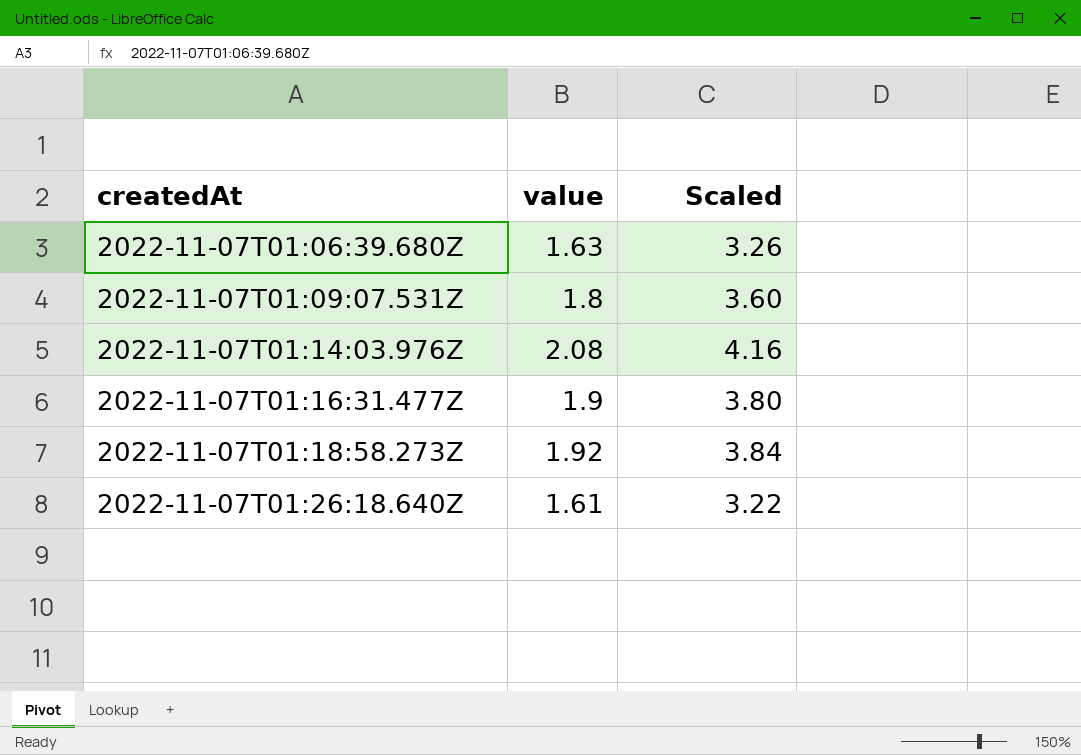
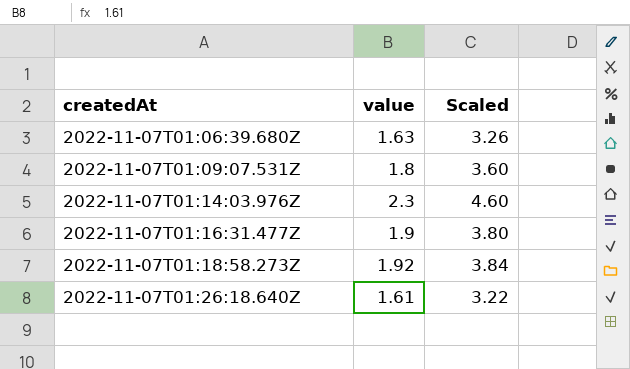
2022-11-07T01:14:03.976Z | value: 2.08 -> 2.3
2022-11-07T01:14:03.976Z | Scaled: 4.16 -> 4.60

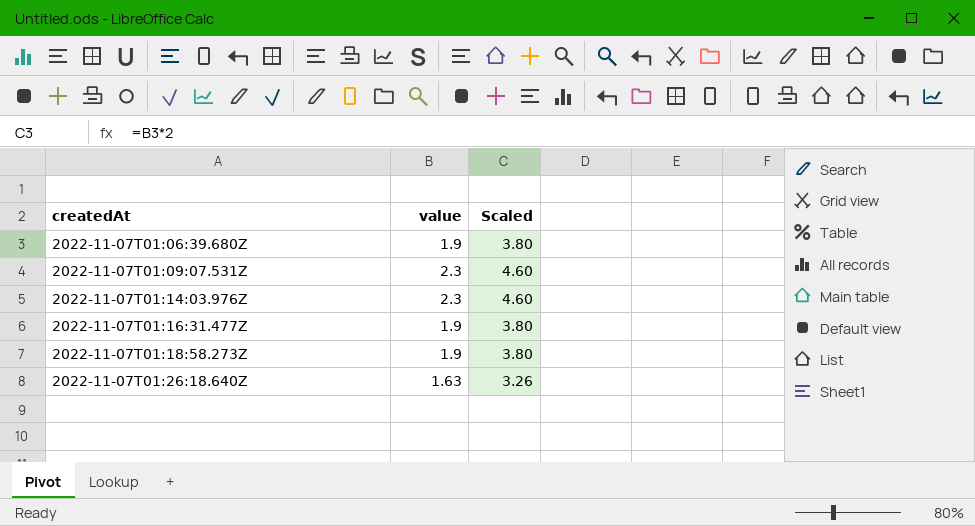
2022-11-07T01:06:39.680Z | value: 1.63 -> 1.9
2022-11-07T01:06:39.680Z | Scaled: 3.26 -> 3.80
2022-11-07T01:09:07.531Z | value: 1.8 -> 2.3
2022-11-07T01:09:07.531Z | Scaled: 3.60 -> 4.60
2022-11-07T01:18:58.273Z | value: 1.92 -> 1.9
2022-11-07T01:18:58.273Z | Scaled: 3.84 -> 3.80
2022-11-07T01:26:18.640Z | value: 1.61 -> 1.63
2022-11-07T01:26:18.640Z | Scaled: 3.22 -> 3.26

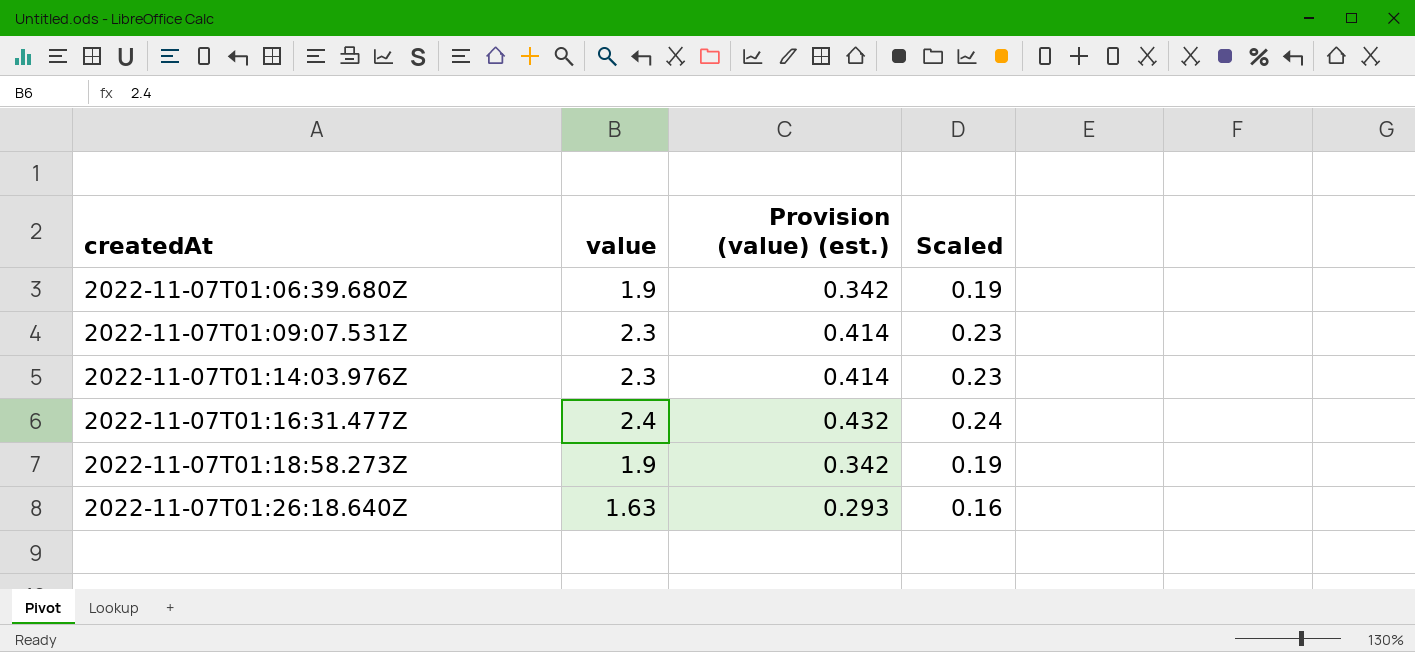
column Provision (value) (est.) | formula: none -> [value] * 0.18
column Scaled | formula: [value] * 2 -> [value] * 0.1
2022-11-07T01:16:31.477Z | value: 1.9 -> 2.4

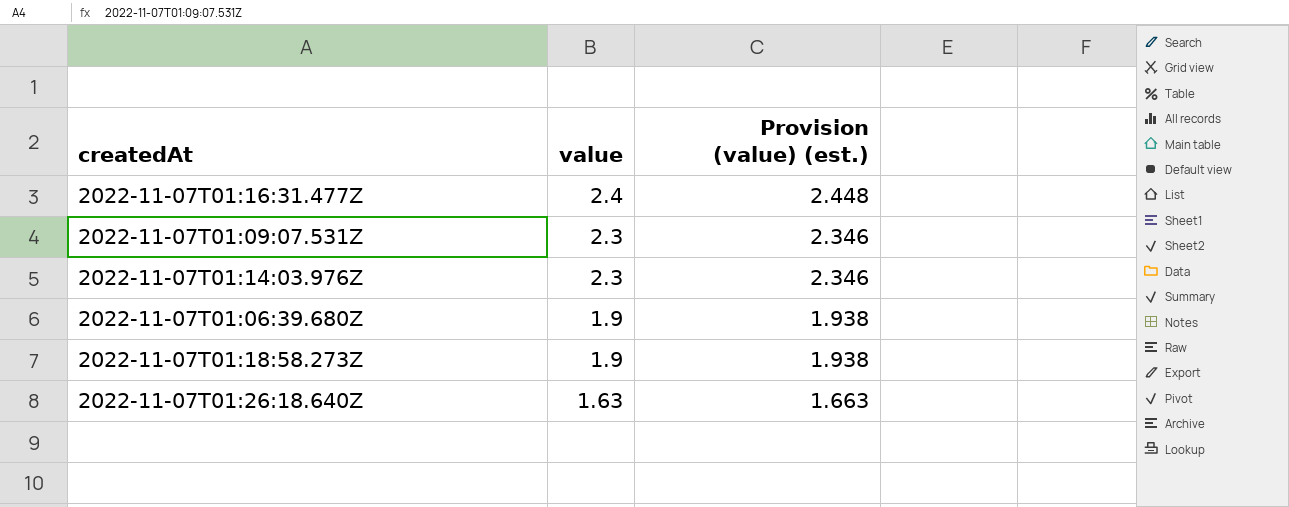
row order: createdAt ascending -> value descending
column Scaled | formula: [value] * 0.1 -> none
column Provision (value) (est.) | formula: [value] * 0.18 -> [value] * 1.02

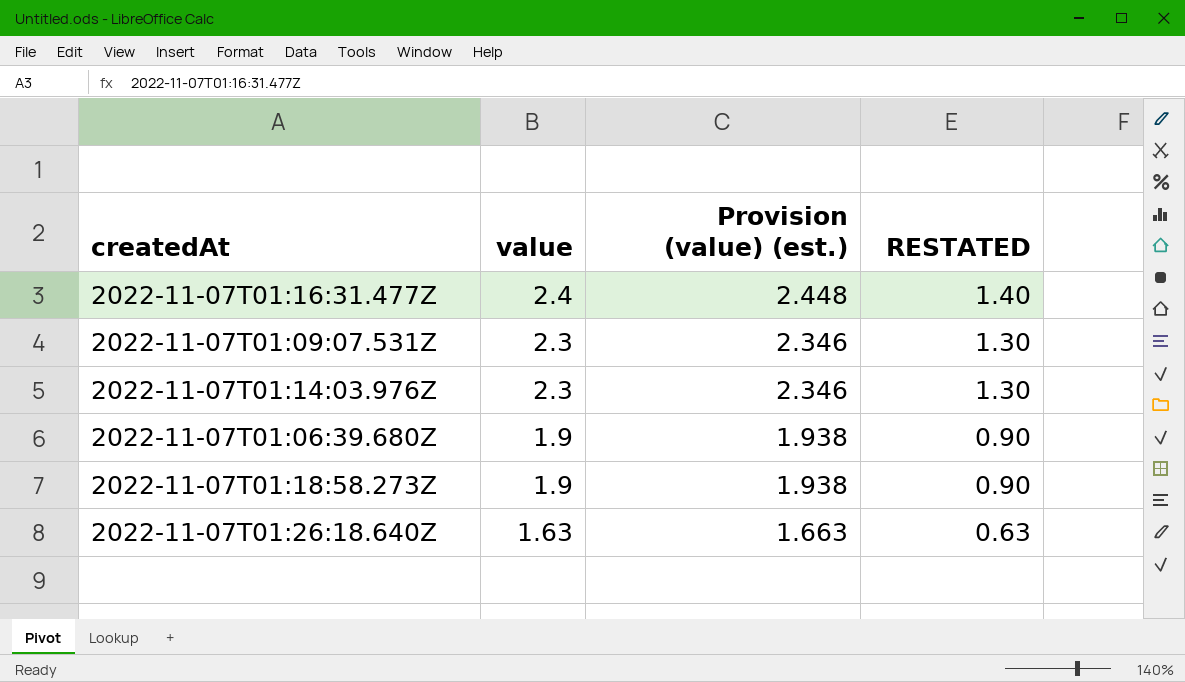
column RESTATED | formula: none -> [value] - 1

